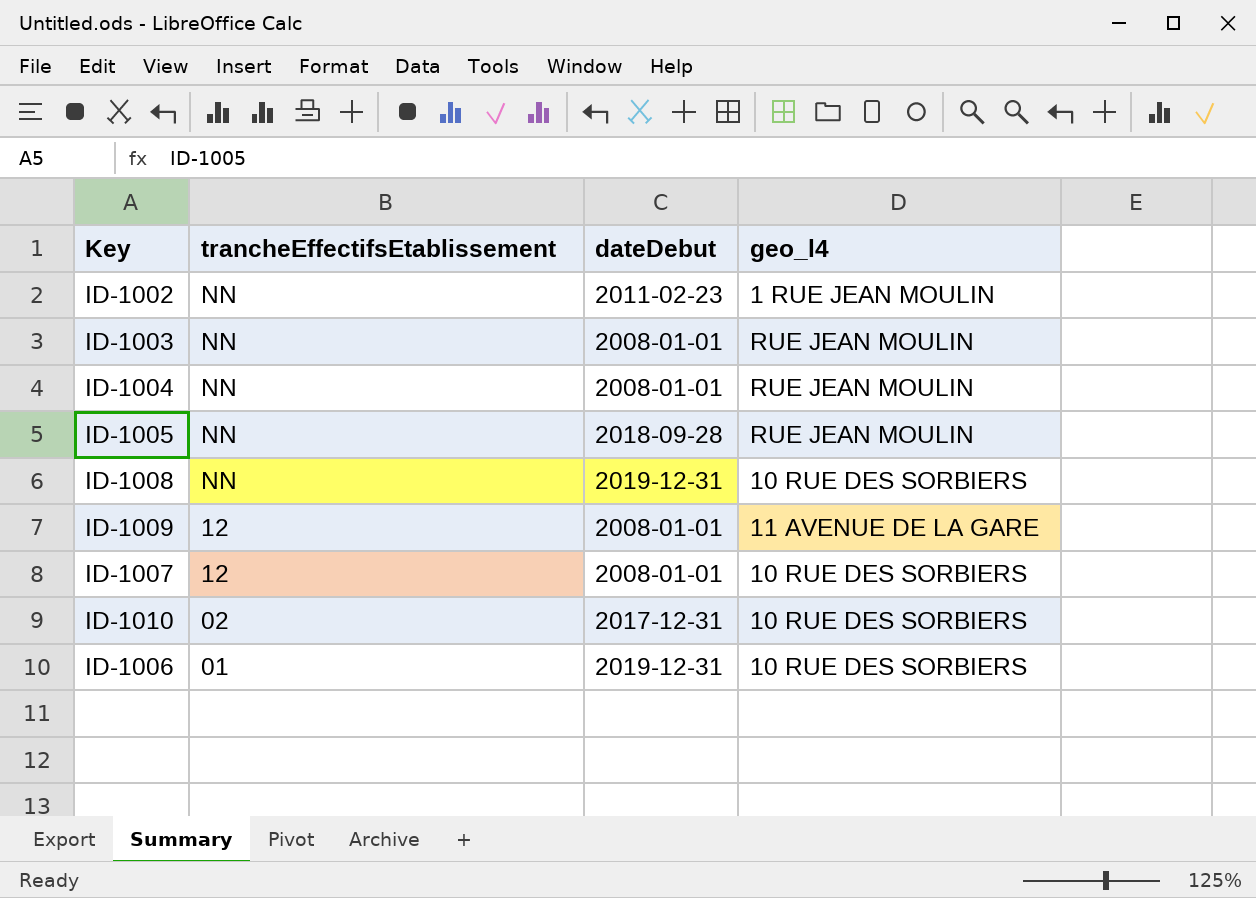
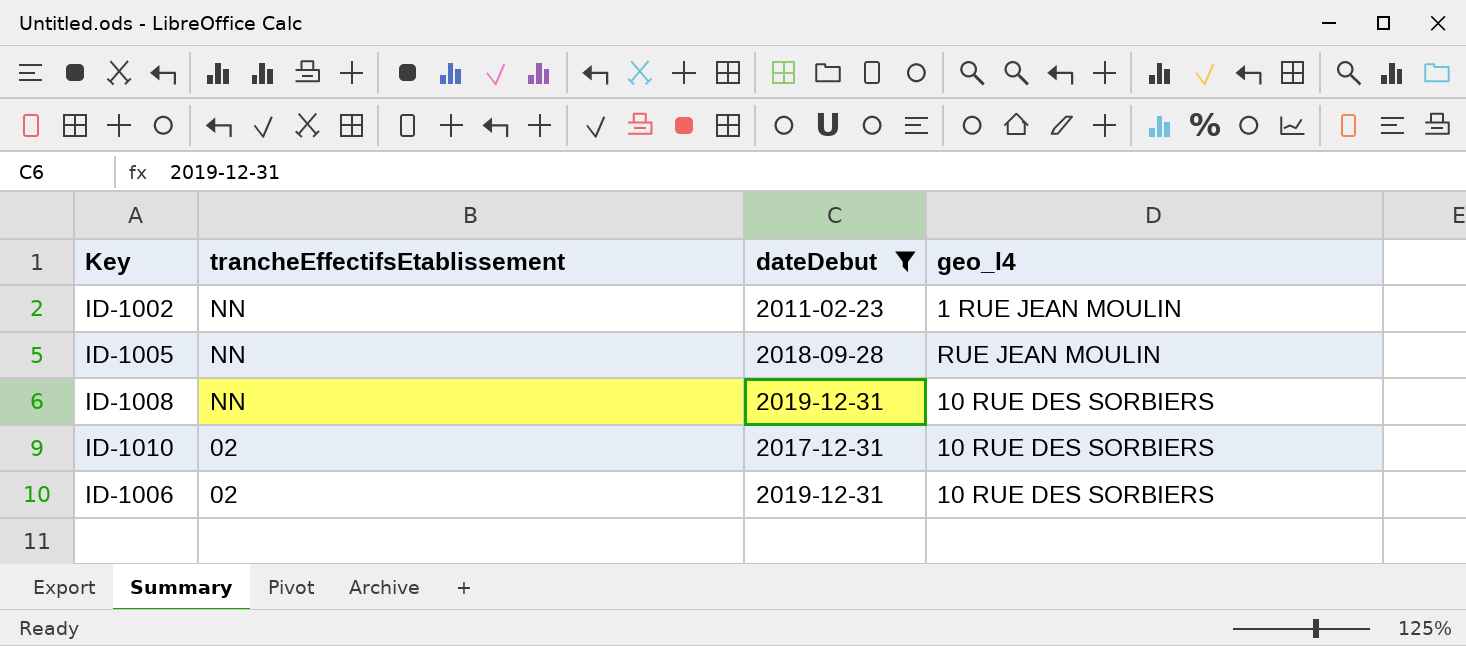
filter: none -> dateDebut != 2008-01-01
ID-1006 | trancheEffectifsEtablissement: 01 -> 02

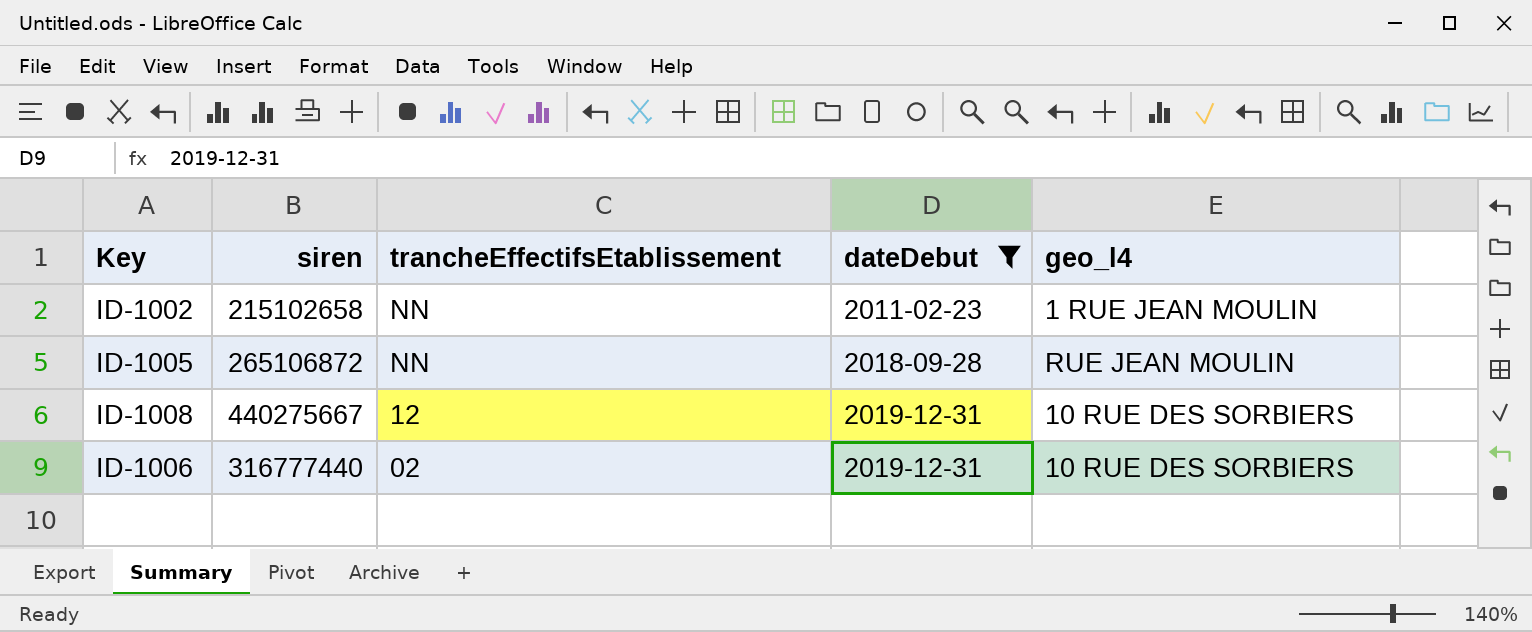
column siren | position: none -> 2
row ID-1010: 02 | 2017-12-31 | 10 RUE DES SORBIERS -> none
ID-1008 | trancheEffectifsEtablissement: NN -> 12

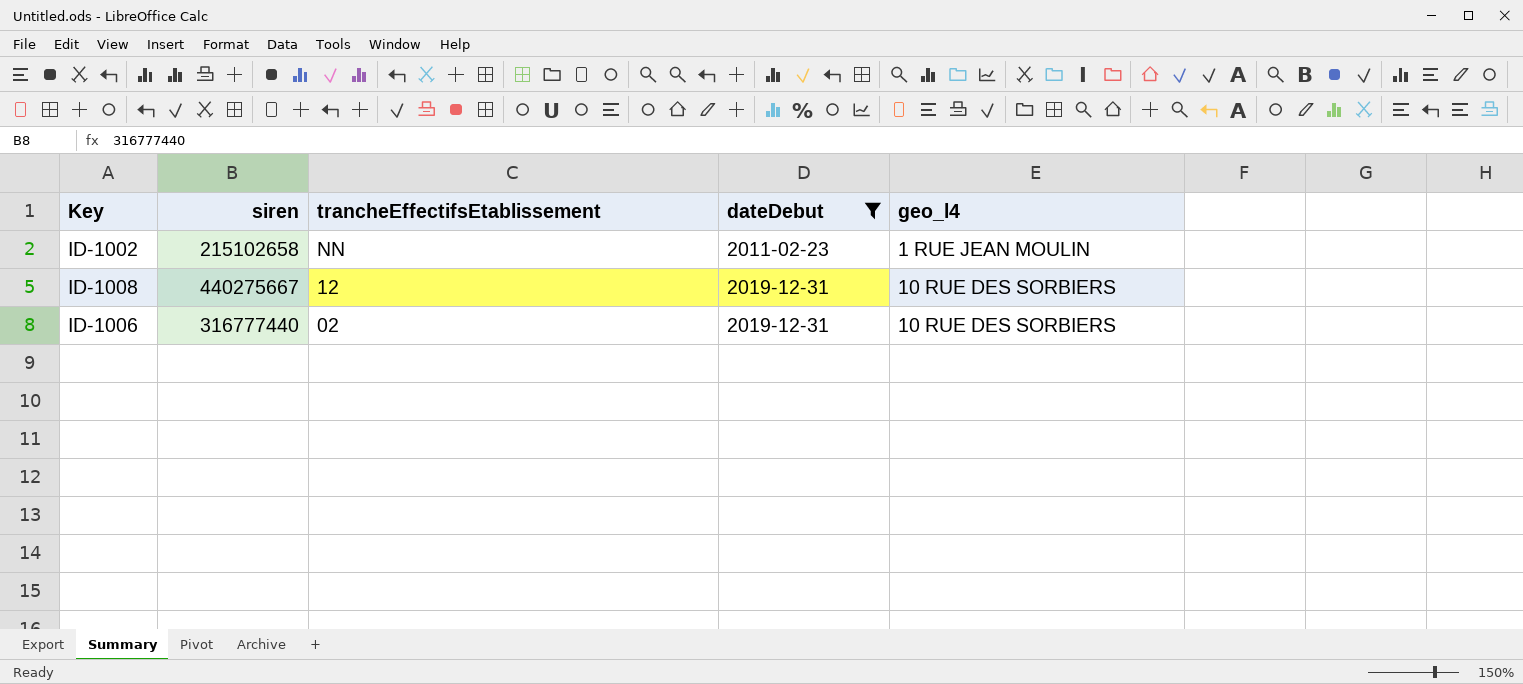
row ID-1005: 265106872 | NN | 2018-09-28 | RUE JEAN MOULIN -> none

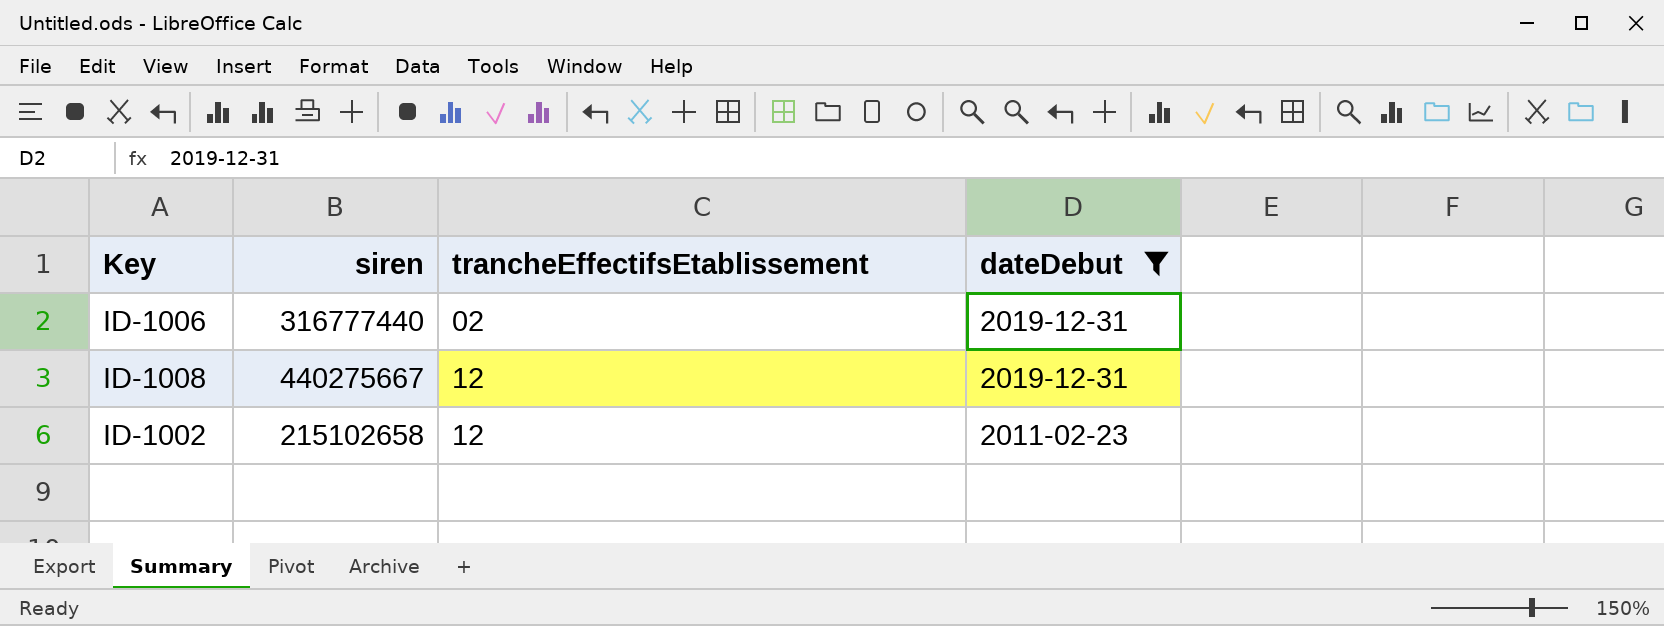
row order: trancheEffectifsEtablissement descending -> trancheEffectifsEtablissement ascending
column geo_l4 | position: 5 -> none
ID-1002 | trancheEffectifsEtablissement: NN -> 12

